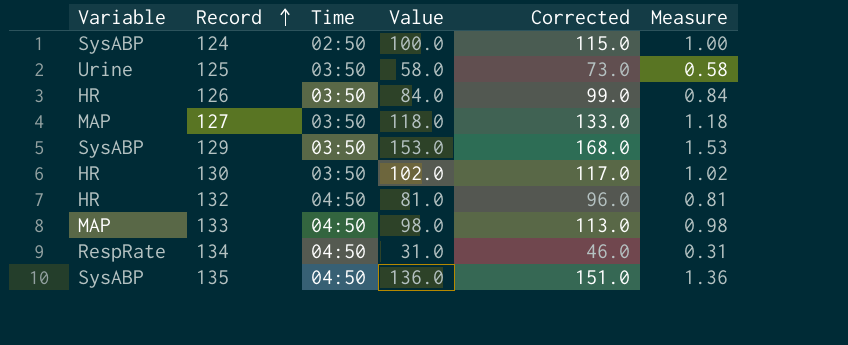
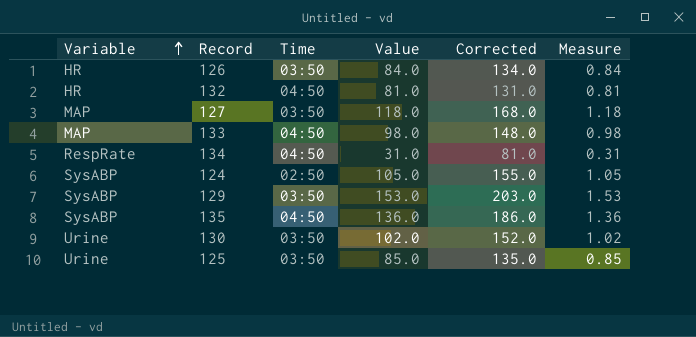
row order: Record ascending -> Variable ascending
column Corrected | formula: [Value] + 15 -> [Value] + 50
124 | Value: 100.0 -> 105.0
124 | Measure: 1.00 -> 1.05
130 | Variable: HR -> Urine
125 | Value: 58.0 -> 85.0
125 | Measure: 0.58 -> 0.85

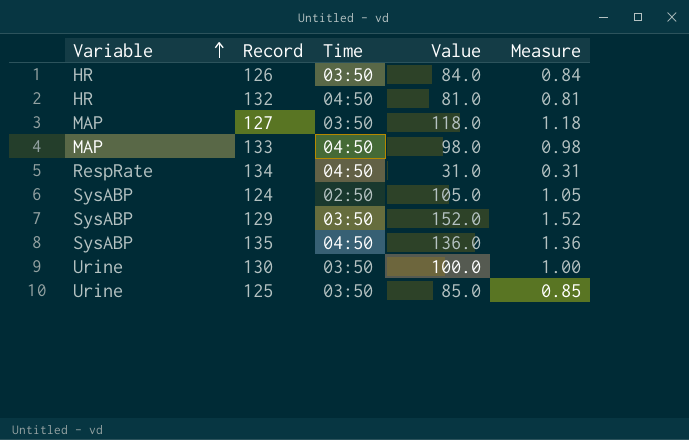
column Corrected | formula: [Value] + 50 -> none
129 | Value: 153.0 -> 152.0
129 | Measure: 1.53 -> 1.52
130 | Value: 102.0 -> 100.0
130 | Measure: 1.02 -> 1.00

